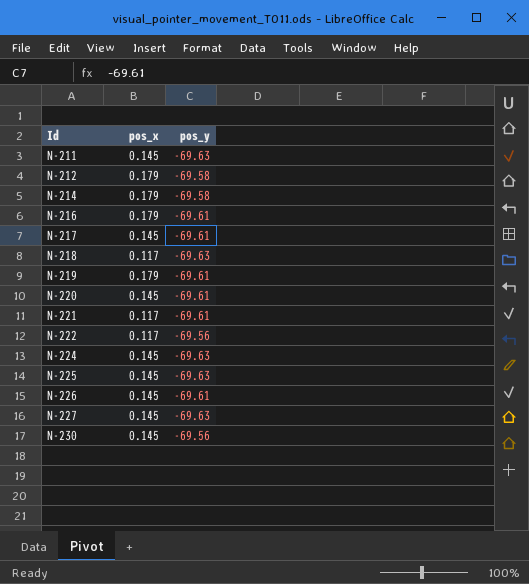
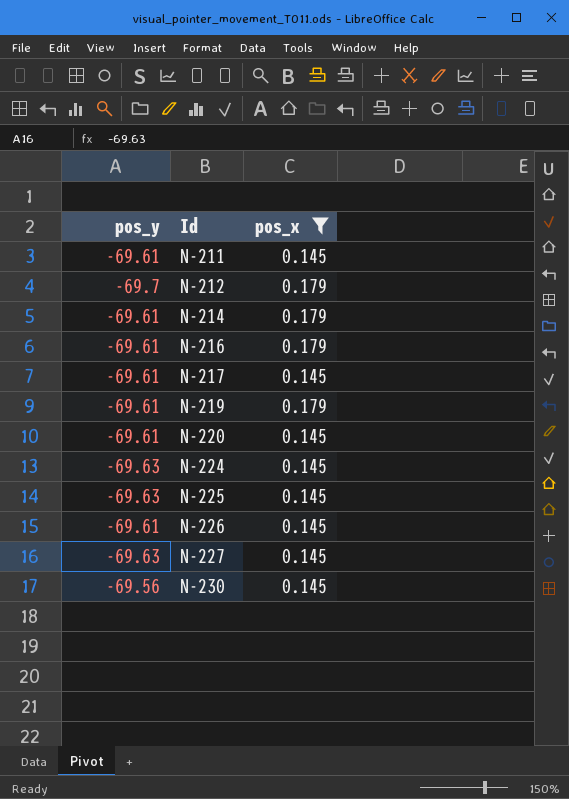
filter: none -> pos_x != 0.117
column pos_y | position: 3 -> 1
N-211 | pos_y: -69.63 -> -69.61
N-212 | pos_y: -69.58 -> -69.7
N-214 | pos_y: -69.58 -> -69.61

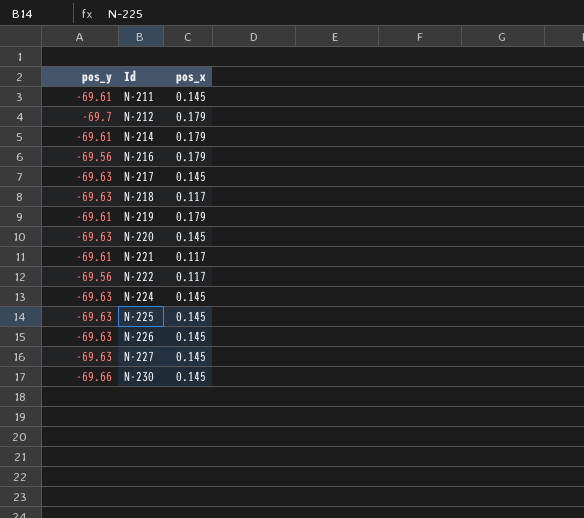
filter: pos_x != 0.117 -> none
N-216 | pos_y: -69.61 -> -69.56
N-217 | pos_y: -69.61 -> -69.63
N-220 | pos_y: -69.61 -> -69.63
N-226 | pos_y: -69.61 -> -69.63
N-230 | pos_y: -69.56 -> -69.66

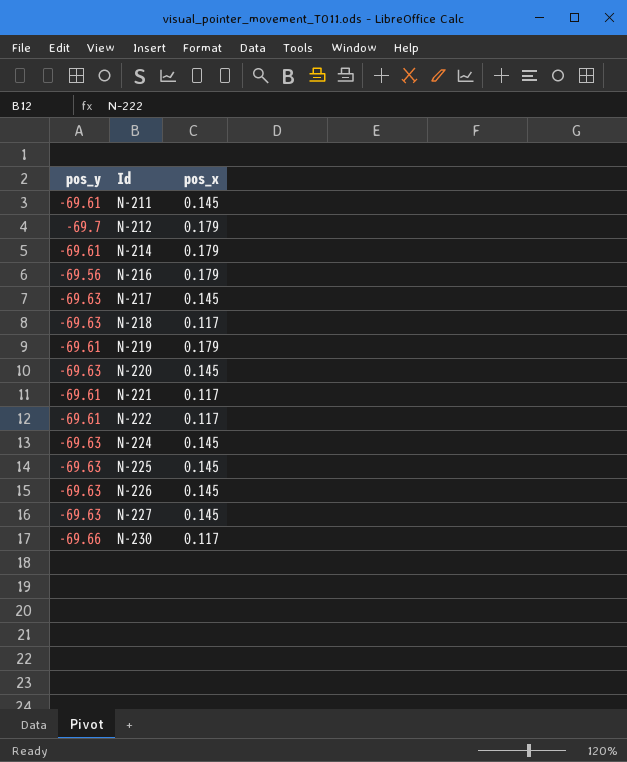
N-222 | pos_y: -69.56 -> -69.61
N-230 | pos_x: 0.145 -> 0.117

